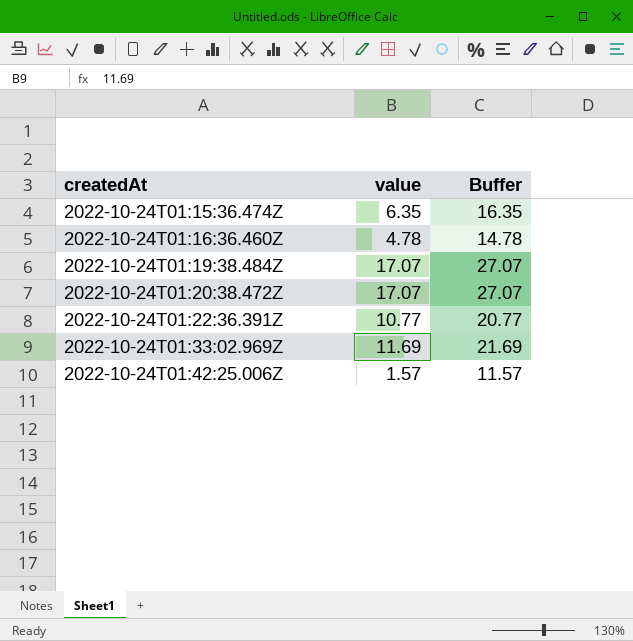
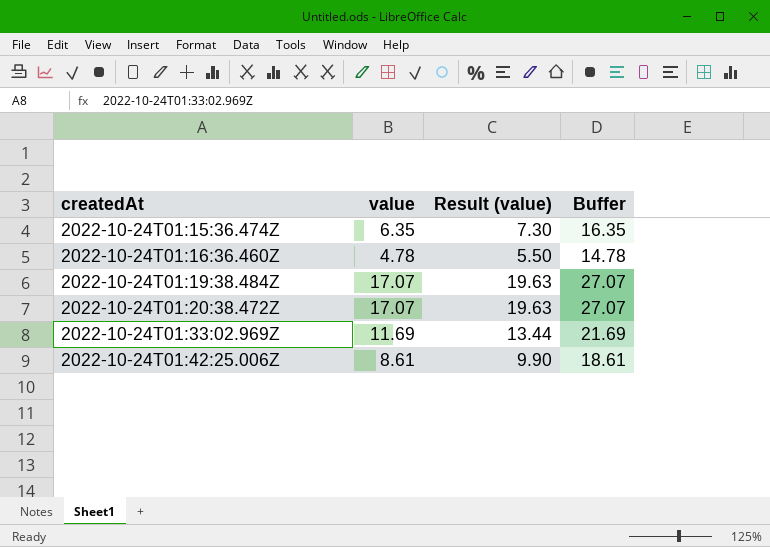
column Result (value) | formula: none -> [value] * 1.15
row 2022-10-24T01:22:36.391Z: 10.77 | 20.77 -> none
2022-10-24T01:42:25.006Z | value: 1.57 -> 8.61
2022-10-24T01:42:25.006Z | Buffer: 11.57 -> 18.61

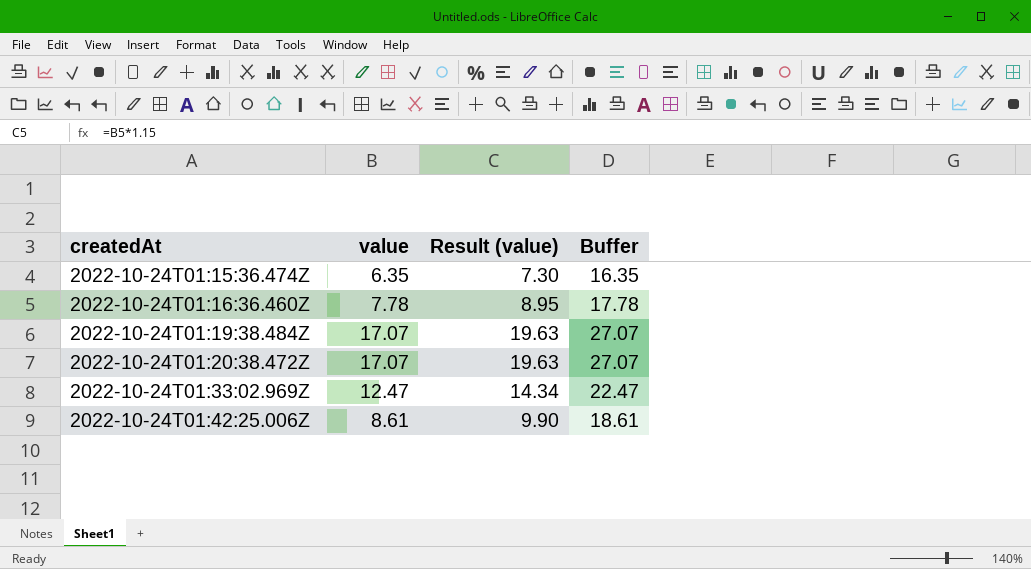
2022-10-24T01:16:36.460Z | value: 4.78 -> 7.78
2022-10-24T01:16:36.460Z | Result (value): 5.50 -> 8.95
2022-10-24T01:16:36.460Z | Buffer: 14.78 -> 17.78
2022-10-24T01:33:02.969Z | value: 11.69 -> 12.47
2022-10-24T01:33:02.969Z | Result (value): 13.44 -> 14.34
2022-10-24T01:33:02.969Z | Buffer: 21.69 -> 22.47

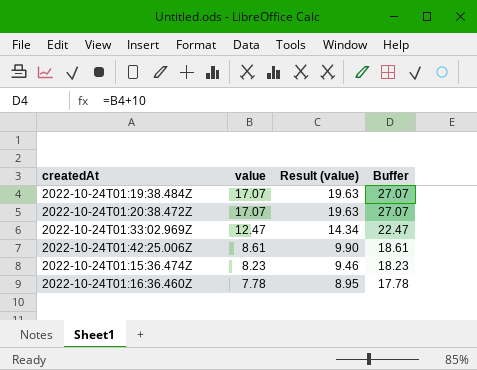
row order: createdAt ascending -> value descending
2022-10-24T01:15:36.474Z | value: 6.35 -> 8.23
2022-10-24T01:15:36.474Z | Result (value): 7.30 -> 9.46
2022-10-24T01:15:36.474Z | Buffer: 16.35 -> 18.23

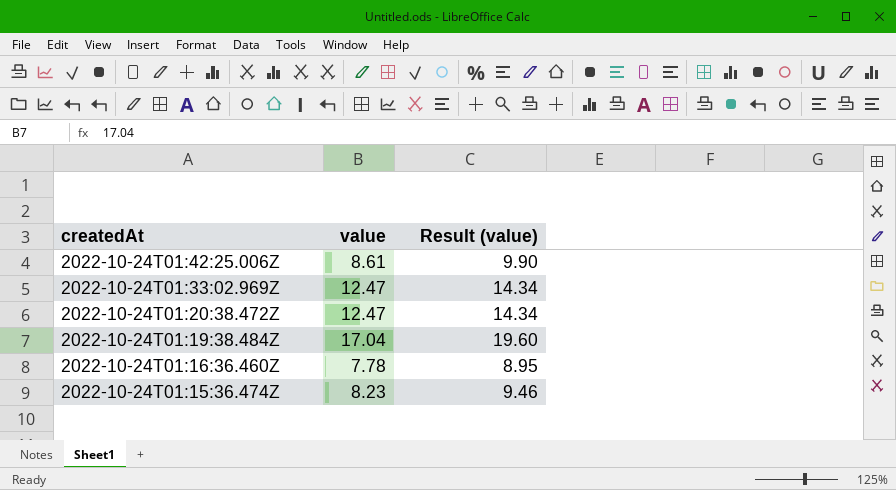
row order: value descending -> createdAt descending
column Buffer | formula: [value] + 10 -> none
2022-10-24T01:20:38.472Z | value: 17.07 -> 12.47
2022-10-24T01:20:38.472Z | Result (value): 19.63 -> 14.34
2022-10-24T01:19:38.484Z | value: 17.07 -> 17.04
2022-10-24T01:19:38.484Z | Result (value): 19.63 -> 19.60

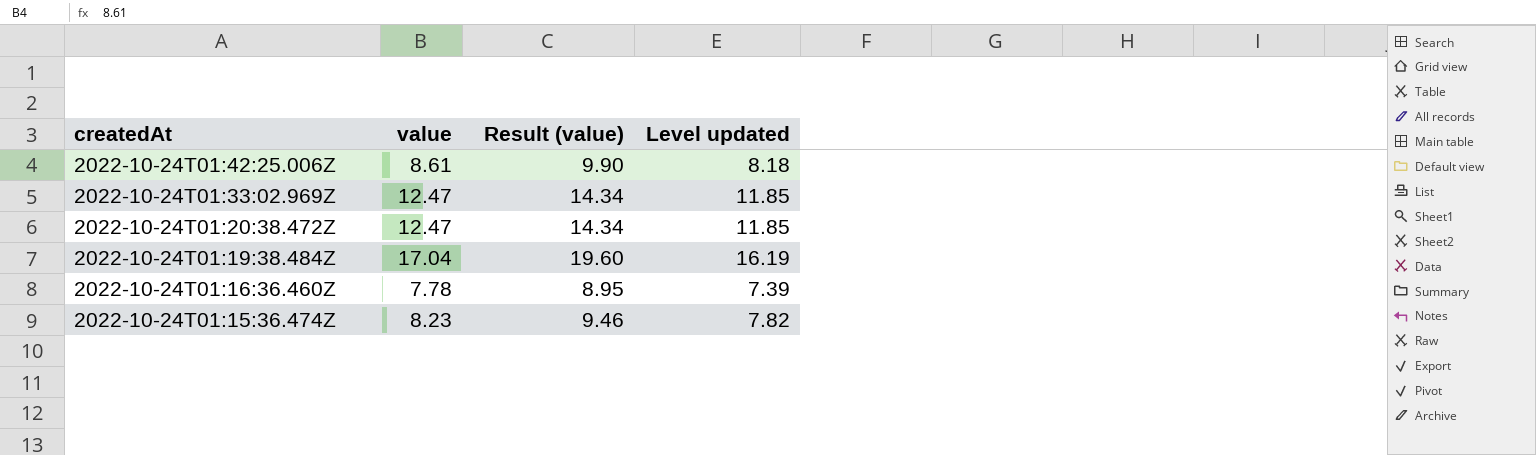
column Level updated | formula: none -> [value] * 0.95

